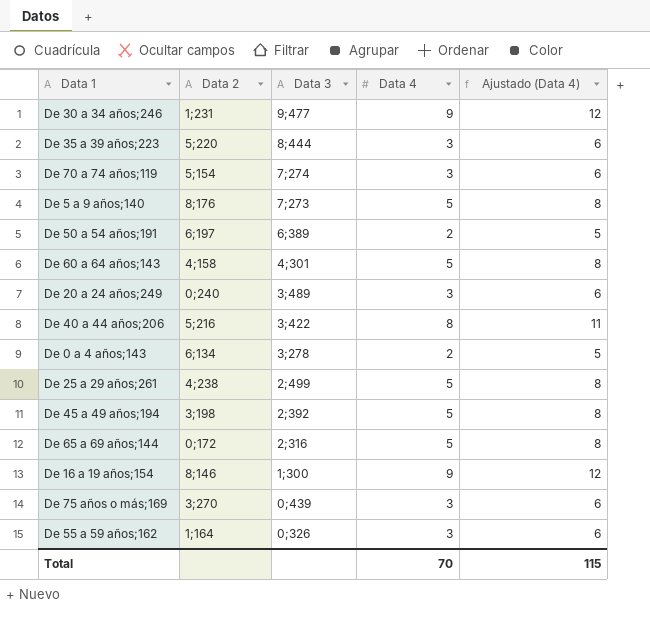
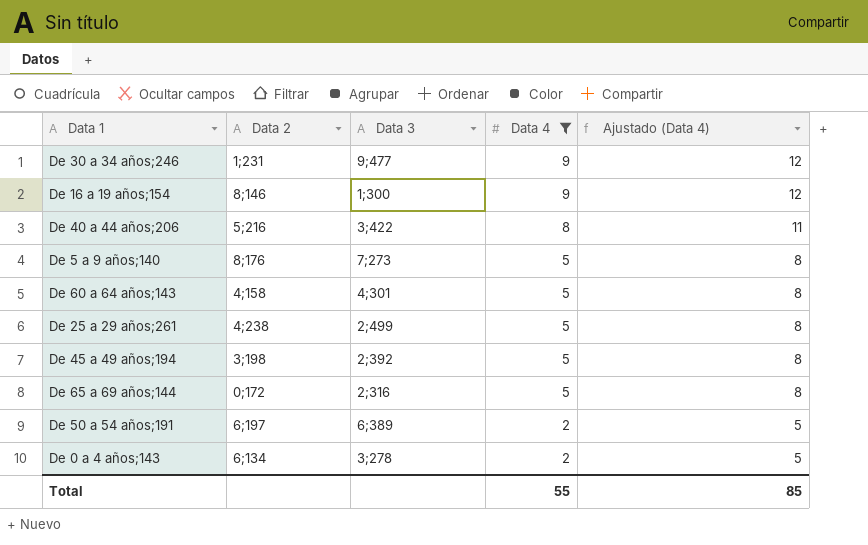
filter: none -> Data 4 != 3
row order: Data 3 descending -> Data 4 descending
Total | Data 4: 70 -> 55
Total | Ajustado (Data 4): 115 -> 85

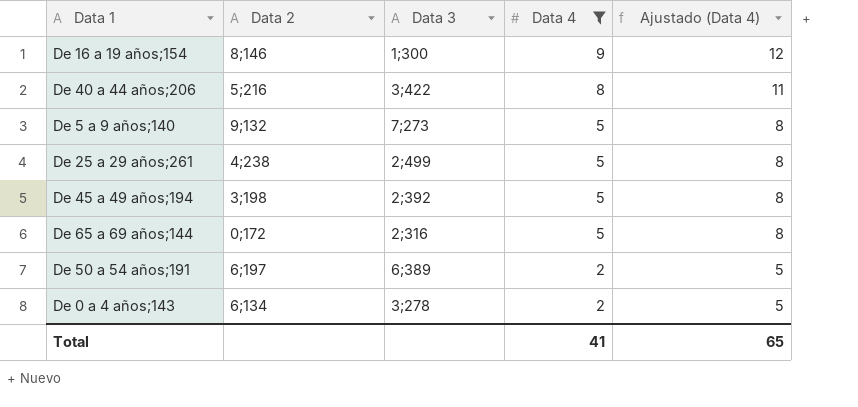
row De 30 a 34 años;246: 1;231 | 9;477 | 9 | 12 -> none
row De 60 a 64 años;143: 4;158 | 4;301 | 5 | 8 -> none
De 5 a 9 años;140 | Data 2: 8;176 -> 9;132
Total | Data 4: 55 -> 41
Total | Ajustado (Data 4): 85 -> 65

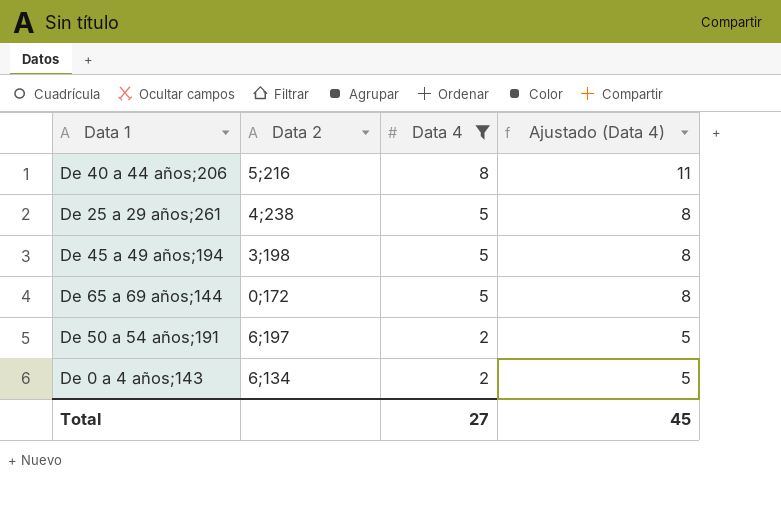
column Data 3 | position: 3 -> none
row De 16 a 19 años;154: 8;146 | 1;300 | 9 | 12 -> none
row De 5 a 9 años;140: 9;132 | 7;273 | 5 | 8 -> none
Total | Data 4: 41 -> 27
Total | Ajustado (Data 4): 65 -> 45

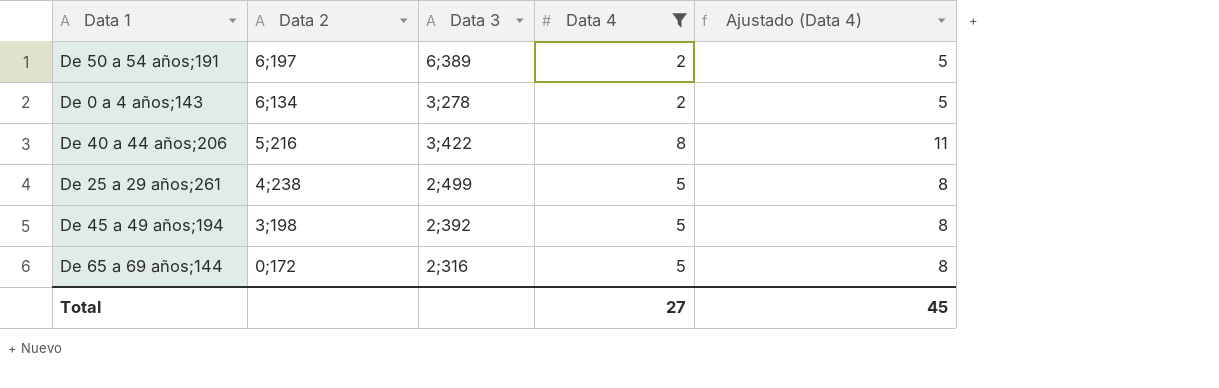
row order: Data 4 descending -> Data 2 descending
column Data 3 | position: none -> 3

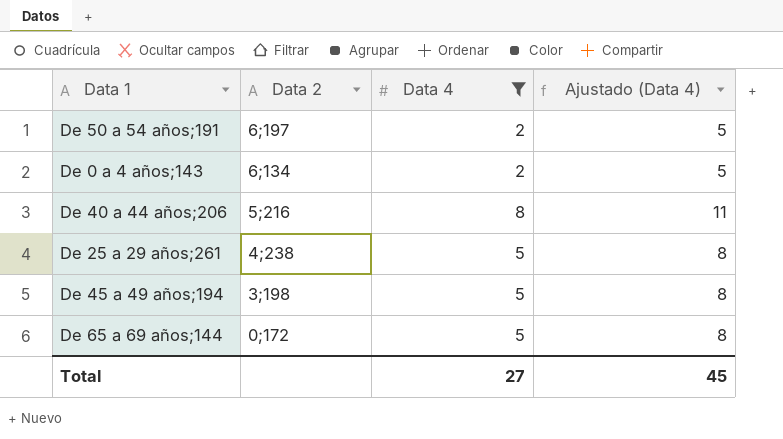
column Data 3 | position: 3 -> none

